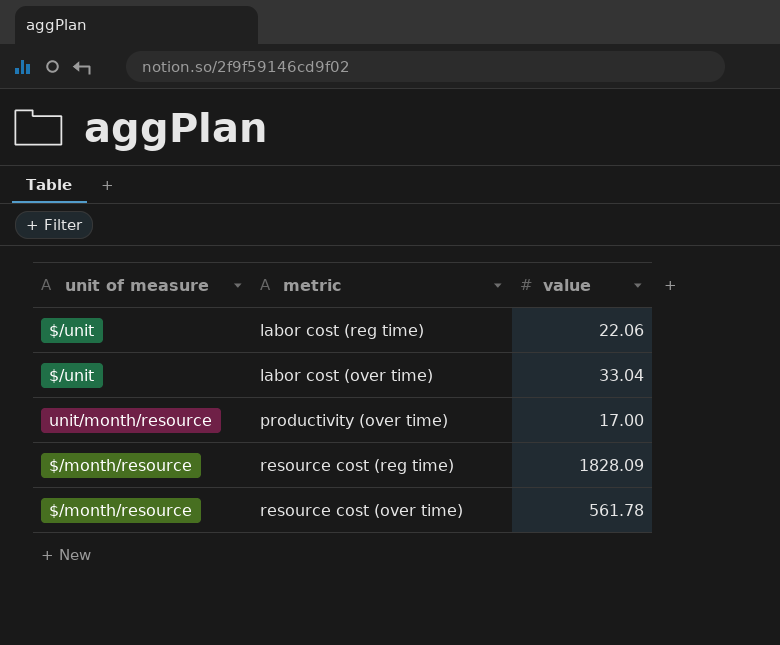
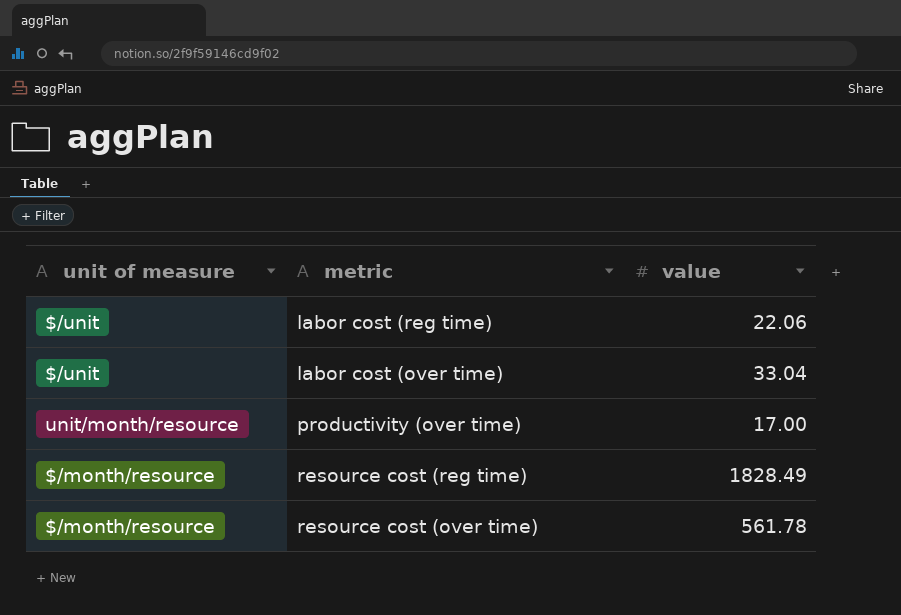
resource cost (reg time) | value: 1828.09 -> 1828.49

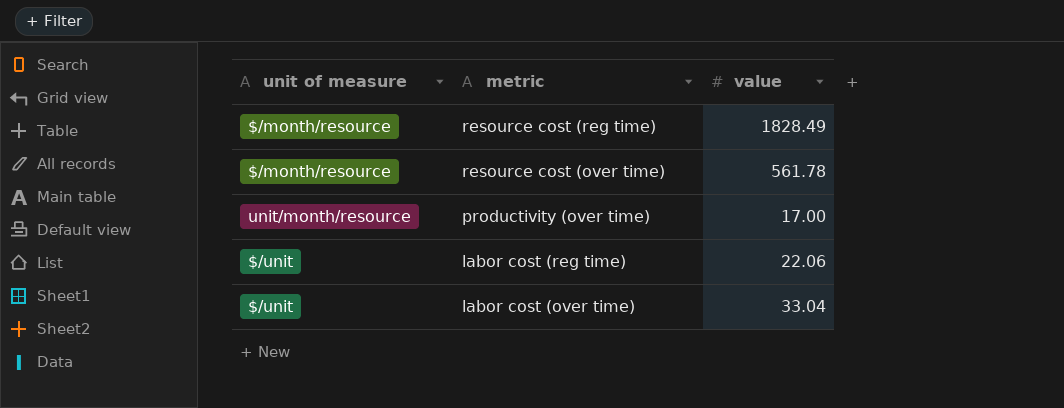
row order: none -> metric descending

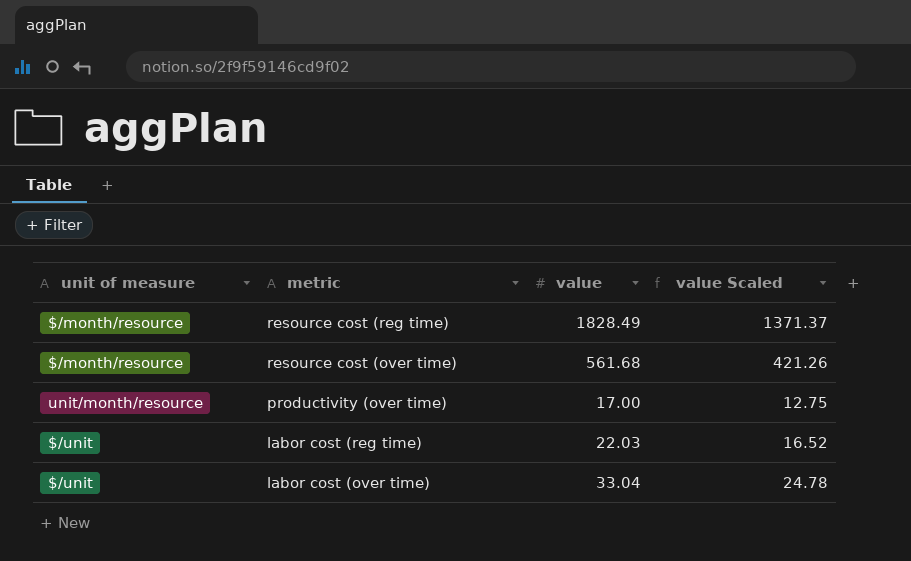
column value Scaled | formula: none -> [value] * 0.75
resource cost (over time) | value: 561.78 -> 561.68
labor cost (reg time) | value: 22.06 -> 22.03

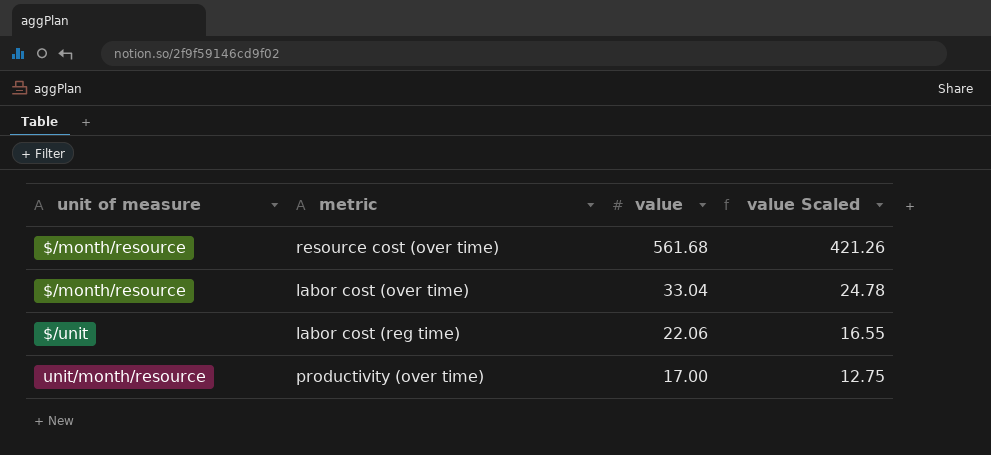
row order: metric descending -> unit of measure ascending
row resource cost (reg time): $/month/resource | 1828.49 | 1371.37 -> none
labor cost (over time) | unit of measure: $/unit -> $/month/resource
labor cost (reg time) | value: 22.03 -> 22.06
labor cost (reg time) | value Scaled: 16.52 -> 16.55

